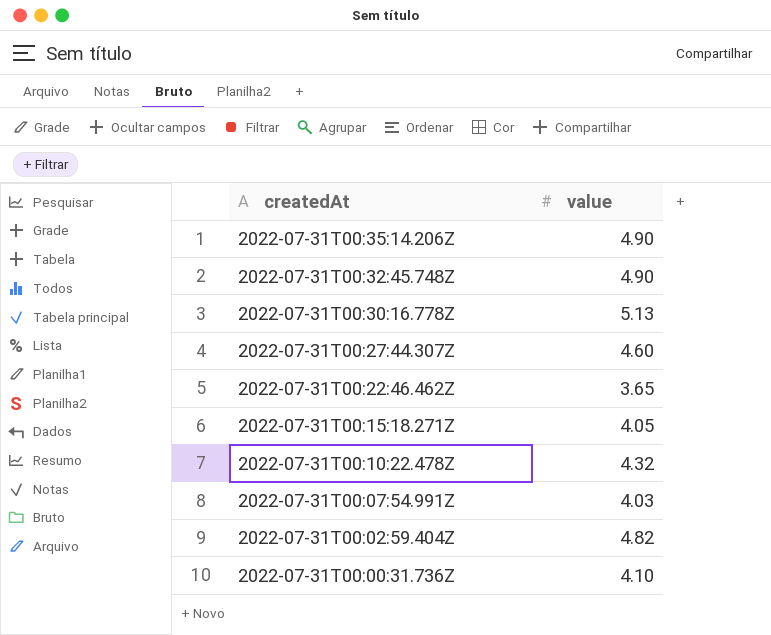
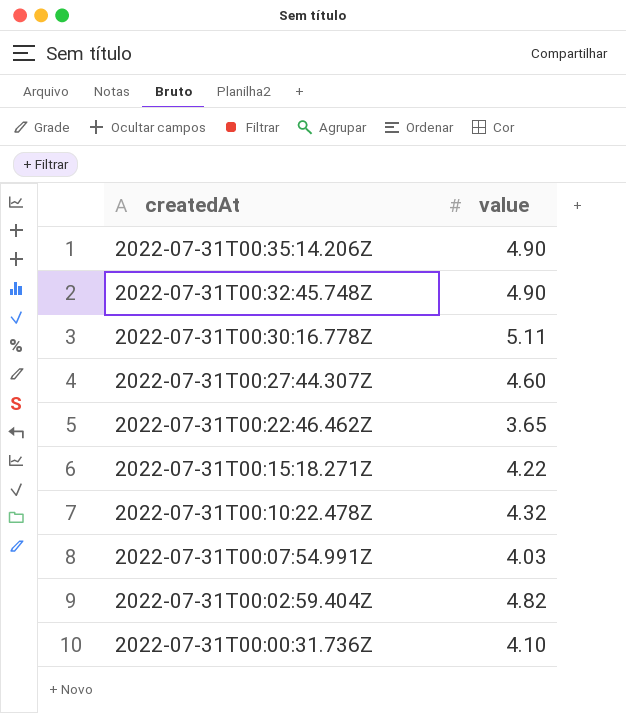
2022-07-31T00:30:16.778Z | value: 5.13 -> 5.11
2022-07-31T00:15:18.271Z | value: 4.05 -> 4.22

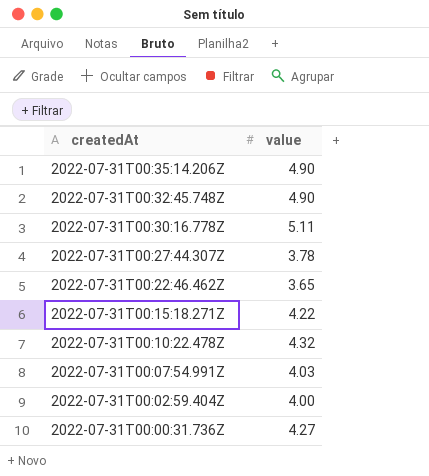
2022-07-31T00:27:44.307Z | value: 4.60 -> 3.78
2022-07-31T00:02:59.404Z | value: 4.82 -> 4.00
2022-07-31T00:00:31.736Z | value: 4.10 -> 4.27

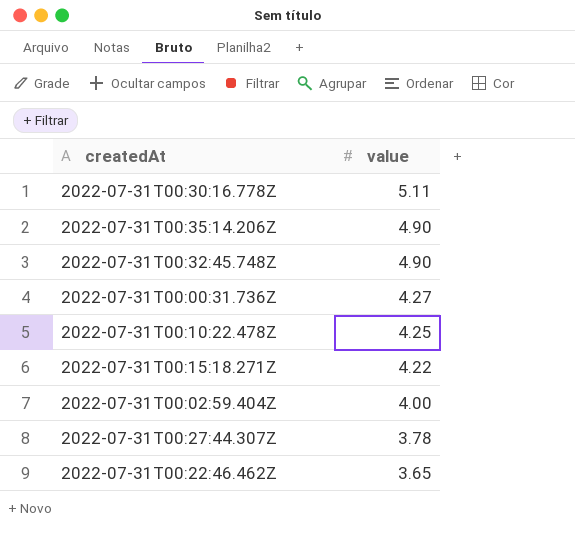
row order: createdAt descending -> value descending
row 2022-07-31T00:07:54.991Z: 4.03 -> none
2022-07-31T00:10:22.478Z | value: 4.32 -> 4.25

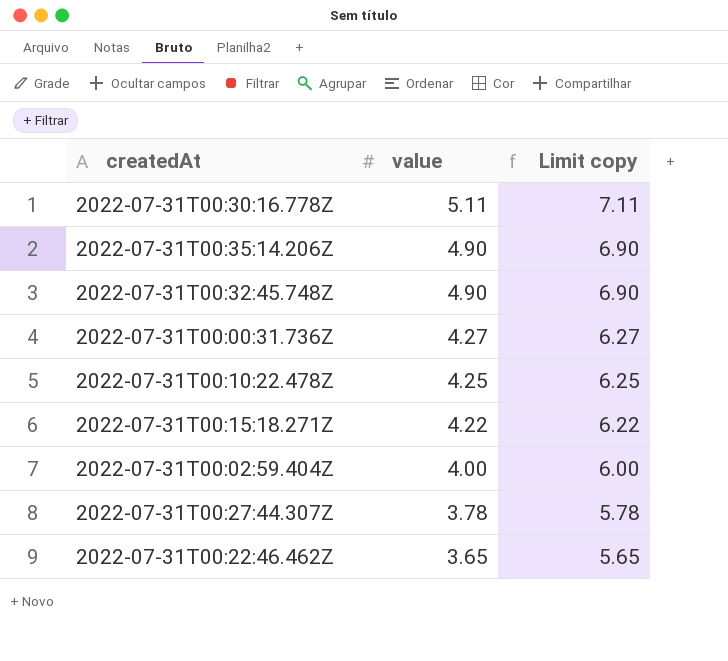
column Limit copy | formula: none -> [value] + 2

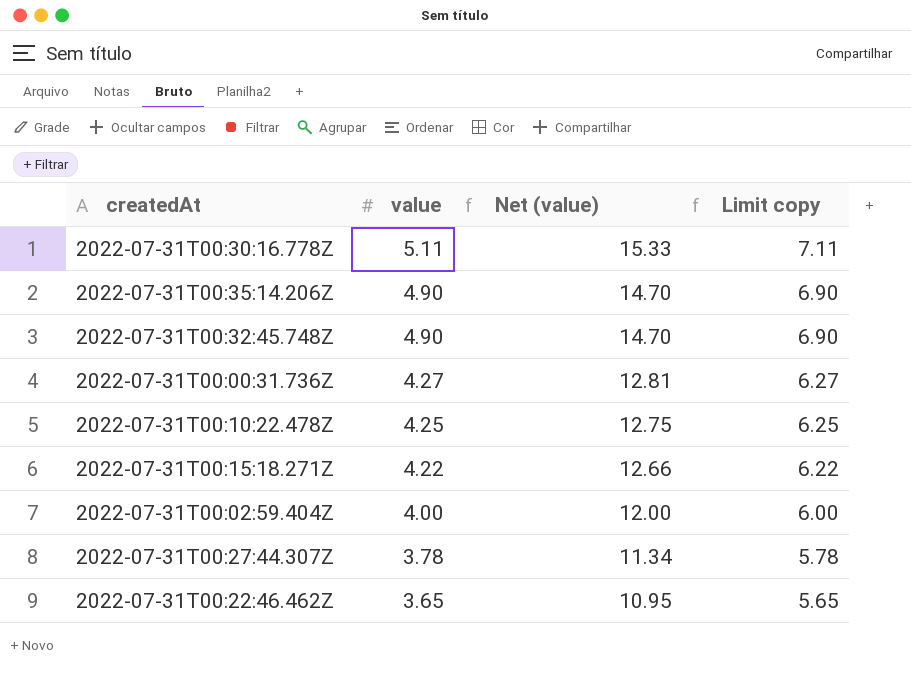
column Net (value) | formula: none -> [value] * 3

